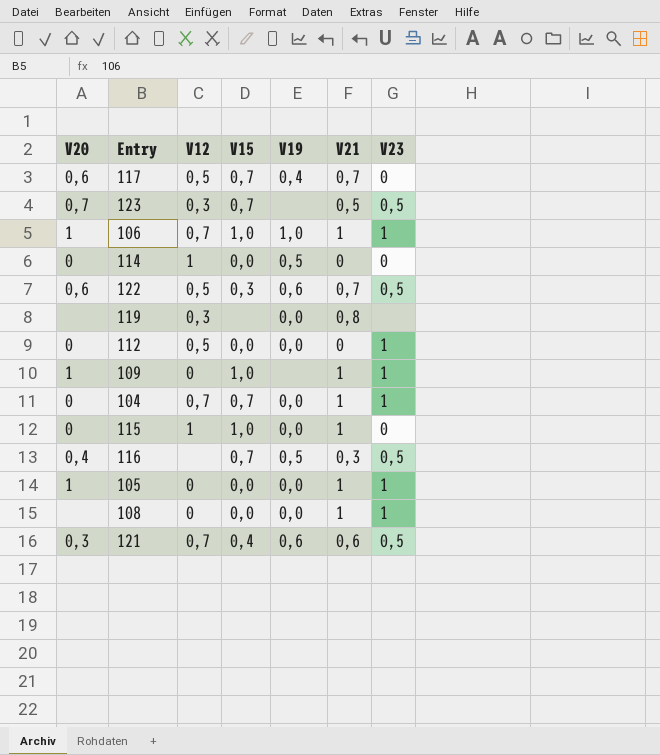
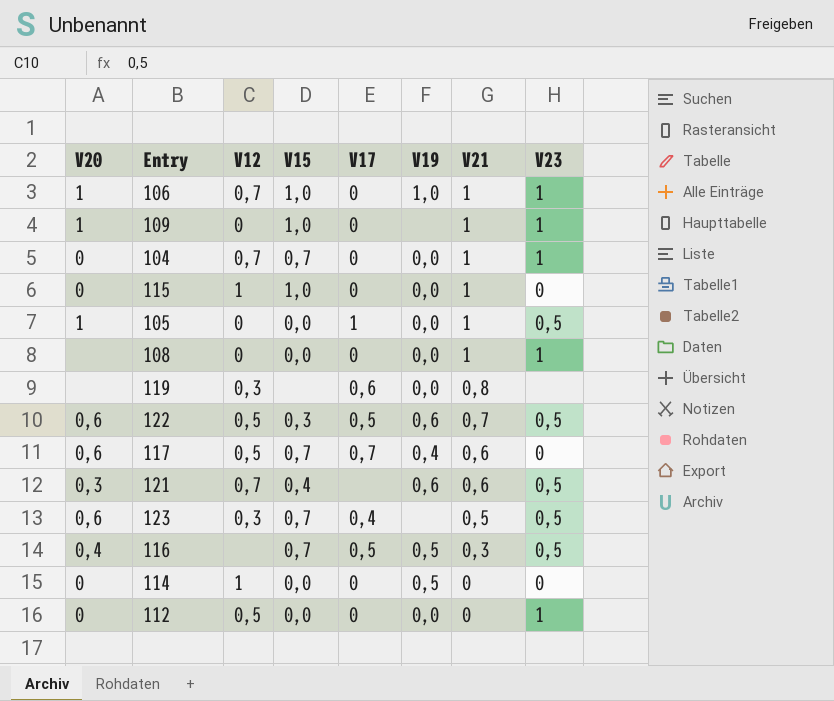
row order: none -> V21 descending
column V17 | position: none -> 5
105 | V23: 1 -> 0,5
117 | V21: 0,7 -> 0,6
123 | V20: 0,7 -> 0,6

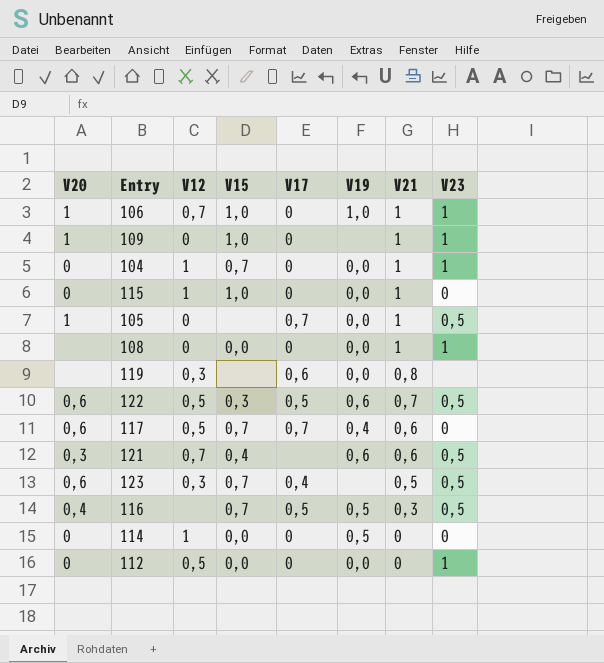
104 | V12: 0,7 -> 1
105 | V15: 0,0 -> none
105 | V17: 1 -> 0,7

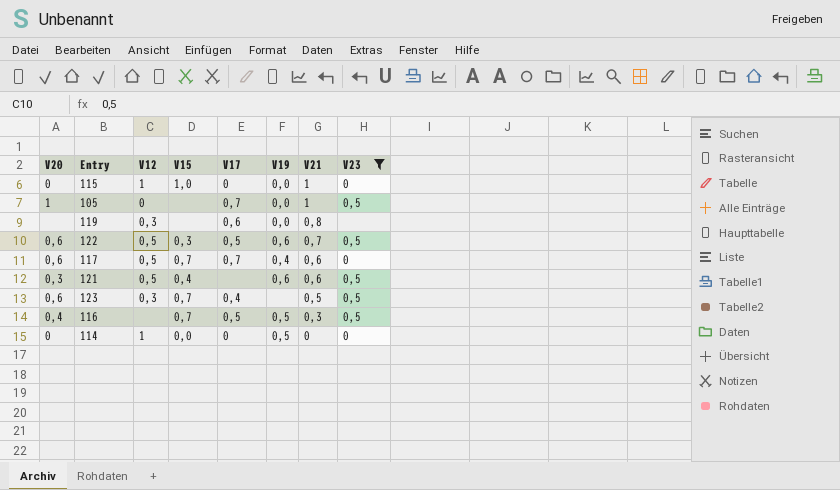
filter: none -> V23 != 1
121 | V12: 0,7 -> 0,5

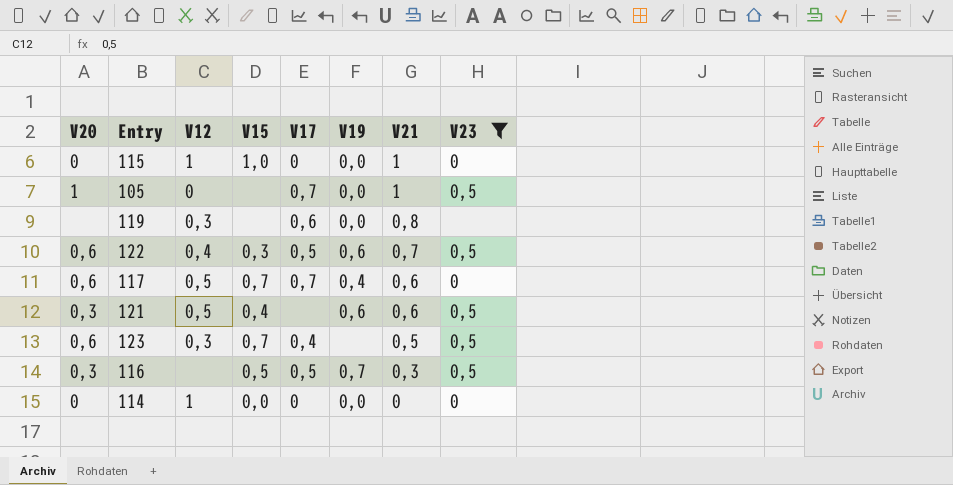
122 | V12: 0,5 -> 0,4
116 | V20: 0,4 -> 0,3
116 | V15: 0,7 -> 0,5
116 | V19: 0,5 -> 0,7
114 | V19: 0,5 -> 0,0

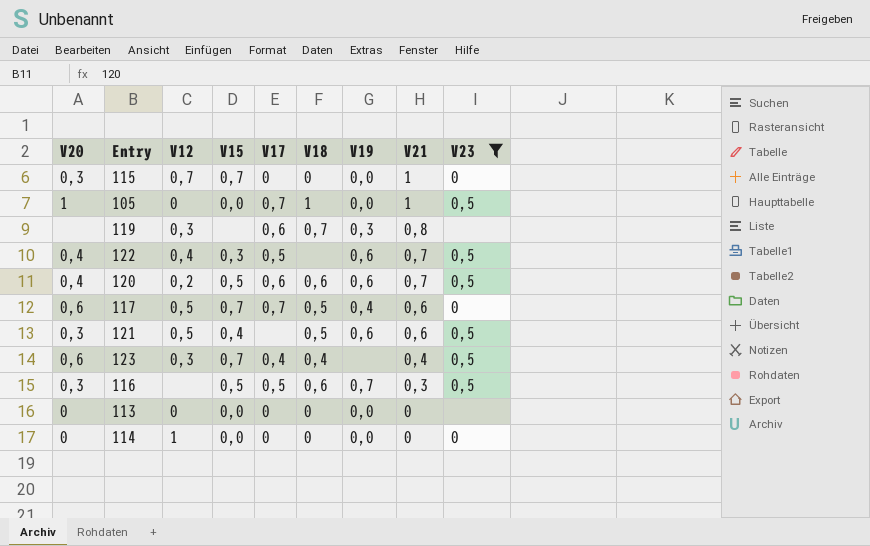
column V18 | position: none -> 6
115 | V20: 0 -> 0,3
115 | V12: 1 -> 0,7
115 | V15: 1,0 -> 0,7
105 | V15: none -> 0,0
119 | V19: 0,0 -> 0,3
122 | V20: 0,6 -> 0,4
row 120: none -> 0,4 | 0,2 | 0,5 | 0,6 | 0,6 | 0,6 | 0,7 | 0,5
123 | V21: 0,5 -> 0,4
row 113: none -> 0 | 0 | 0,0 | 0 | 0 | 0,0 | 0 | none

